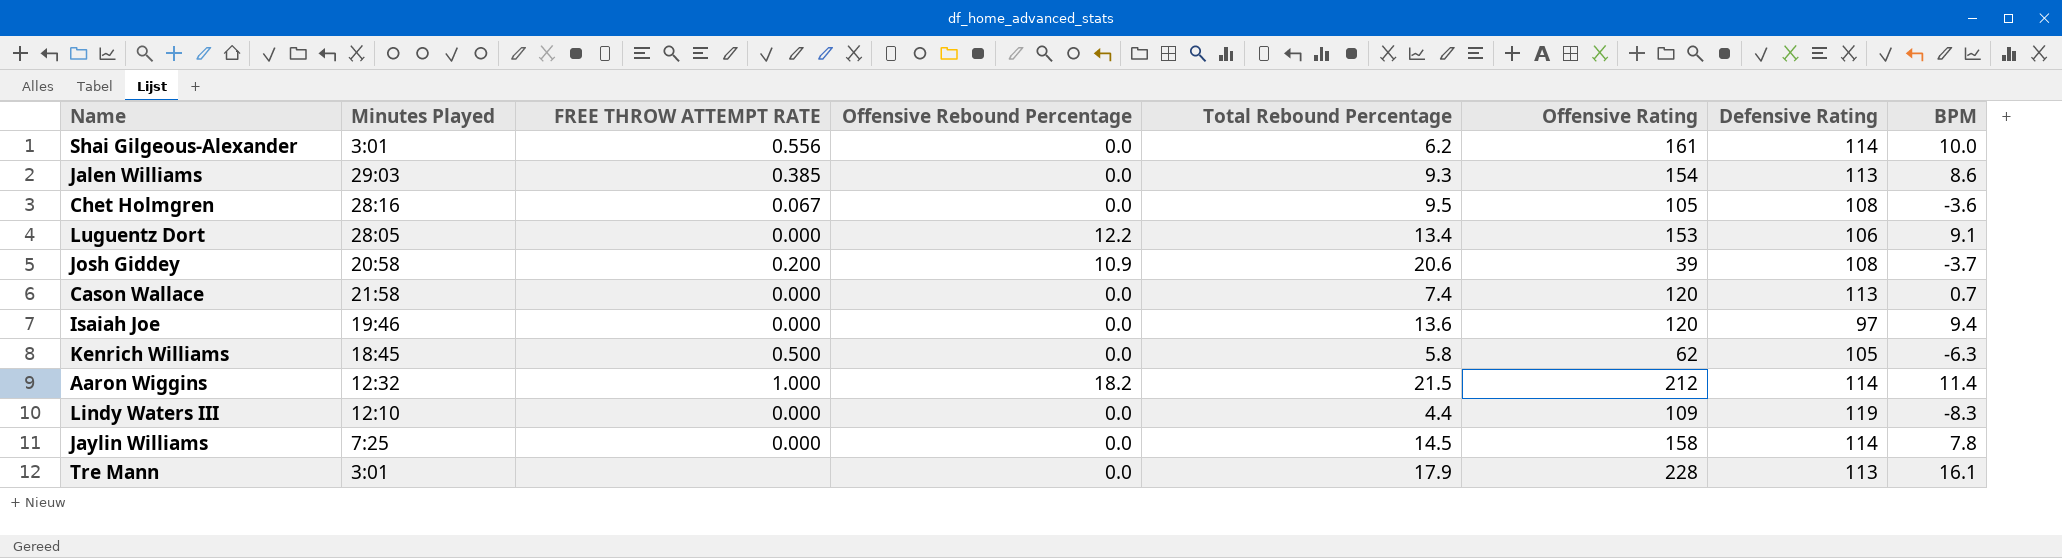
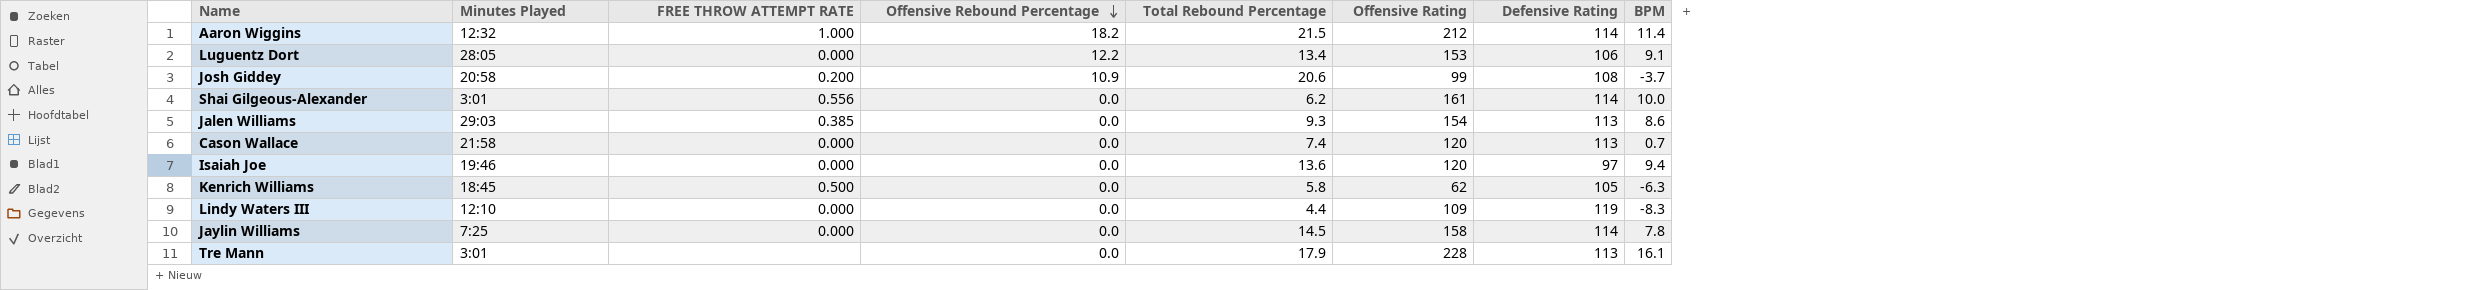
row order: none -> Offensive Rebound Percentage descending
row Chet Holmgren: 28:16 | 0.067 | 0.0 | 9.5 | 105 | 108 | -3.6 -> none
Josh Giddey | Offensive Rating: 39 -> 99

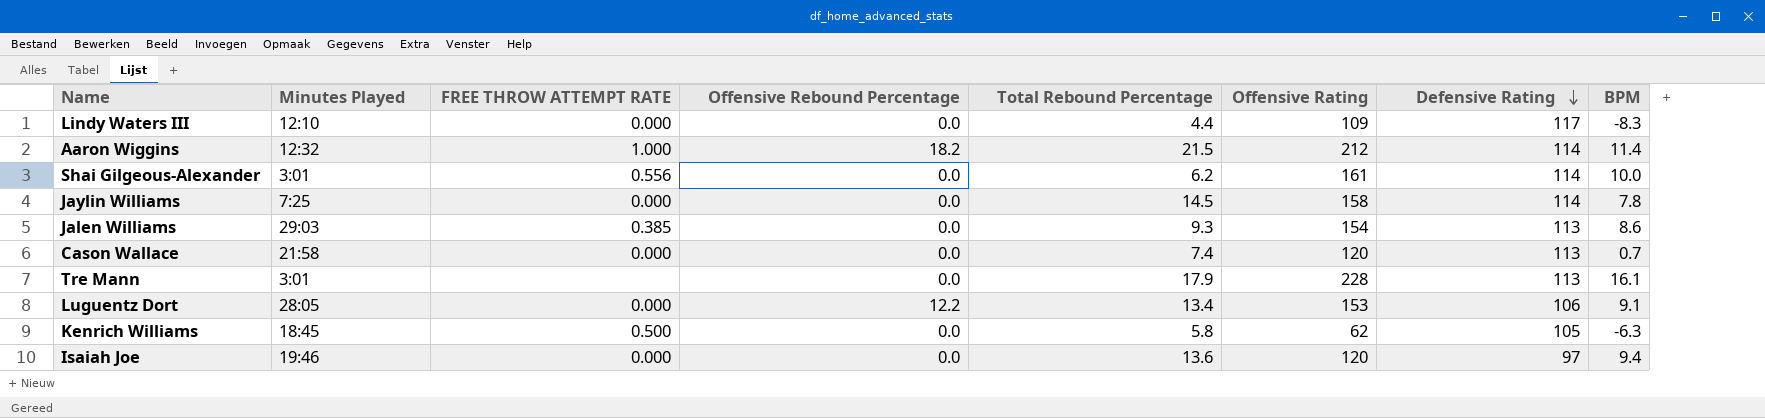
row order: Offensive Rebound Percentage descending -> Defensive Rating descending
row Josh Giddey: 20:58 | 0.200 | 10.9 | 20.6 | 99 | 108 | -3.7 -> none
Lindy Waters III | Defensive Rating: 119 -> 117

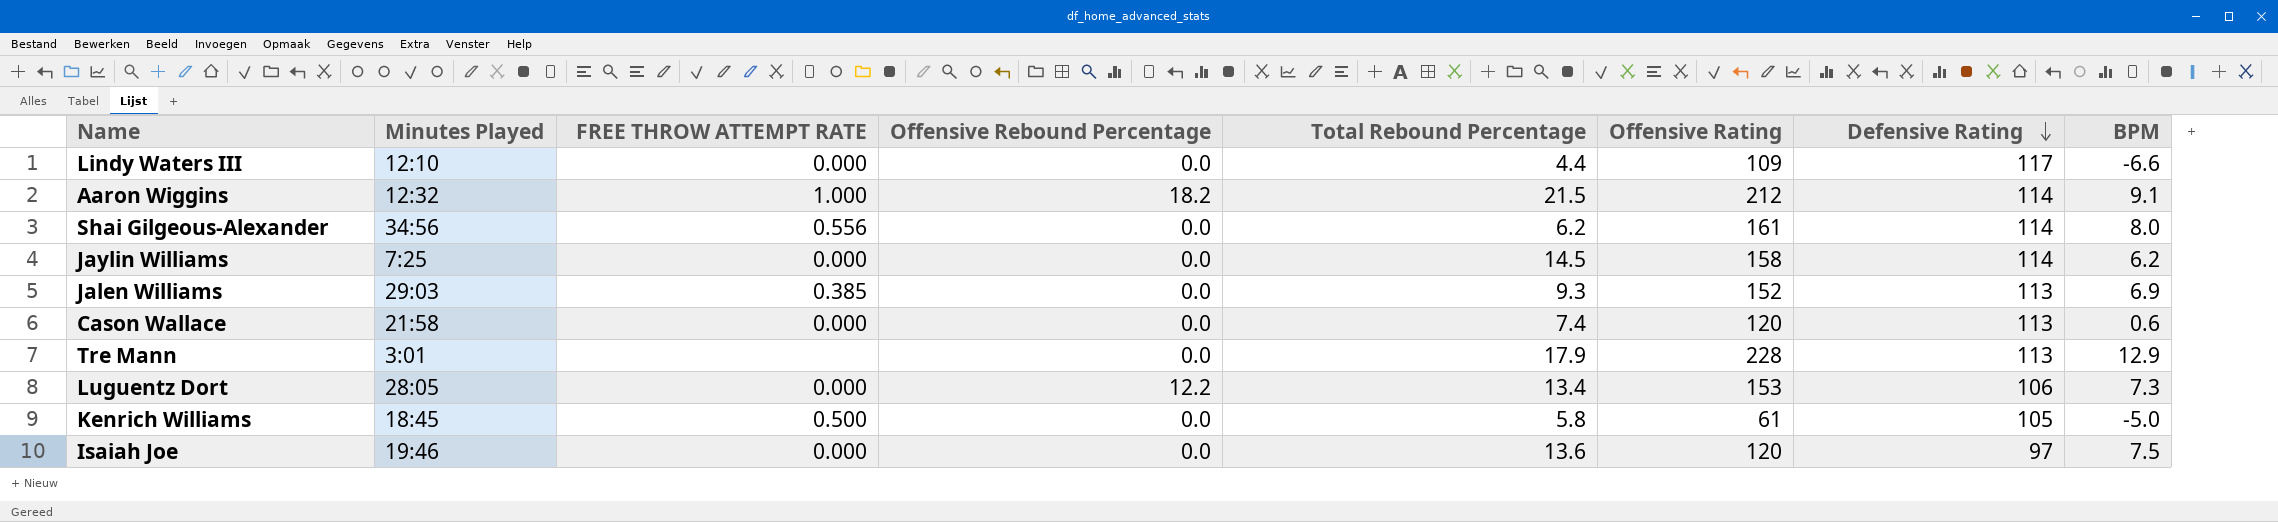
Lindy Waters III | BPM: -8.3 -> -6.6
Aaron Wiggins | BPM: 11.4 -> 9.1
Shai Gilgeous-Alexander | Minutes Played: 3:01 -> 34:56
Shai Gilgeous-Alexander | BPM: 10.0 -> 8.0
Jaylin Williams | BPM: 7.8 -> 6.2
Jalen Williams | Offensive Rating: 154 -> 152
Jalen Williams | BPM: 8.6 -> 6.9
Cason Wallace | BPM: 0.7 -> 0.6
Tre Mann | BPM: 16.1 -> 12.9
Luguentz Dort | BPM: 9.1 -> 7.3
Kenrich Williams | Offensive Rating: 62 -> 61
Kenrich Williams | BPM: -6.3 -> -5.0
Isaiah Joe | BPM: 9.4 -> 7.5

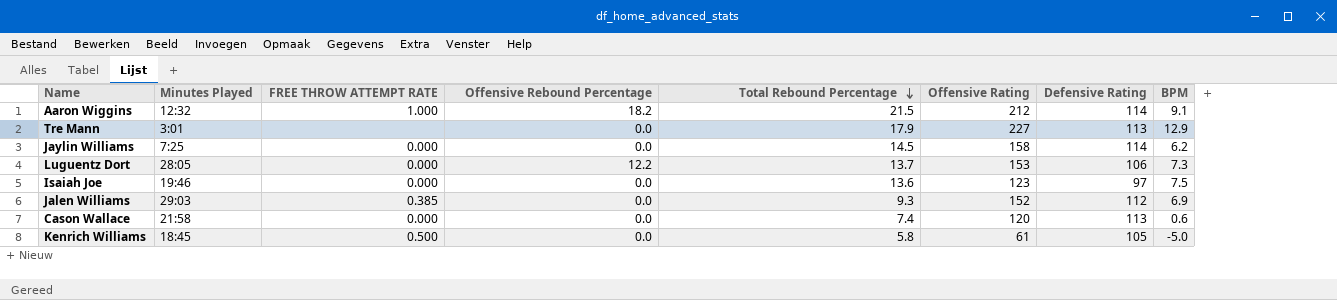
row order: Defensive Rating descending -> Total Rebound Percentage descending
row Lindy Waters III: 12:10 | 0.000 | 0.0 | 4.4 | 109 | 117 | -6.6 -> none
row Shai Gilgeous-Alexander: 34:56 | 0.556 | 0.0 | 6.2 | 161 | 114 | 8.0 -> none
Tre Mann | Offensive Rating: 228 -> 227
Luguentz Dort | Total Rebound Percentage: 13.4 -> 13.7
Isaiah Joe | Offensive Rating: 120 -> 123
Jalen Williams | Defensive Rating: 113 -> 112

